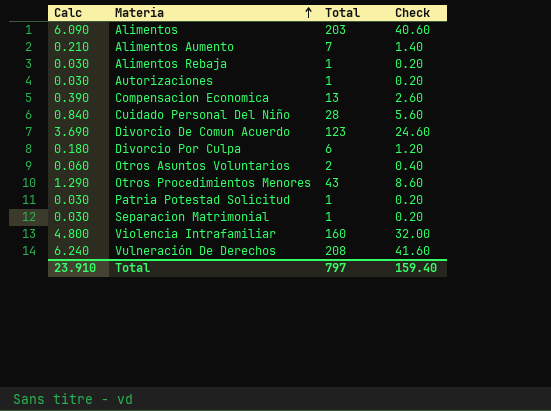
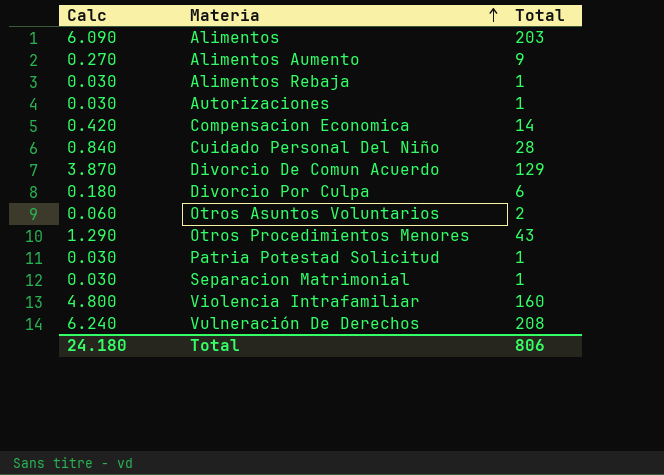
column Check | formula: [Total] * 0.2 -> none
Alimentos Aumento | Calc: 0.210 -> 0.270
Alimentos Aumento | Total: 7 -> 9
Compensacion Economica | Calc: 0.390 -> 0.420
Compensacion Economica | Total: 13 -> 14
Divorcio De Comun Acuerdo | Calc: 3.690 -> 3.870
Divorcio De Comun Acuerdo | Total: 123 -> 129
Total | Calc: 23.910 -> 24.180
Total | Total: 797 -> 806

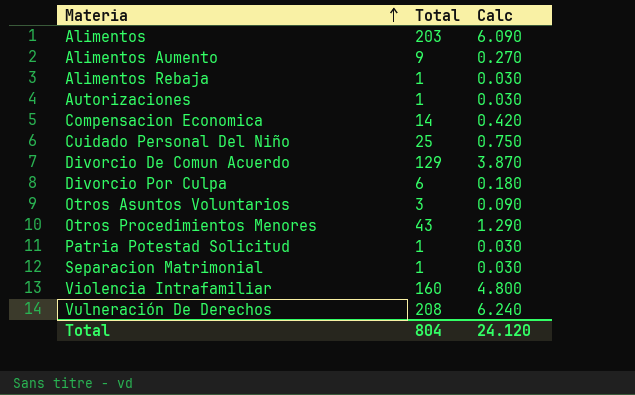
column Calc | position: 1 -> 3
Cuidado Personal Del Niño | Total: 28 -> 25
Cuidado Personal Del Niño | Calc: 0.840 -> 0.750
Otros Asuntos Voluntarios | Total: 2 -> 3
Otros Asuntos Voluntarios | Calc: 0.060 -> 0.090
Total | Total: 806 -> 804
Total | Calc: 24.180 -> 24.120

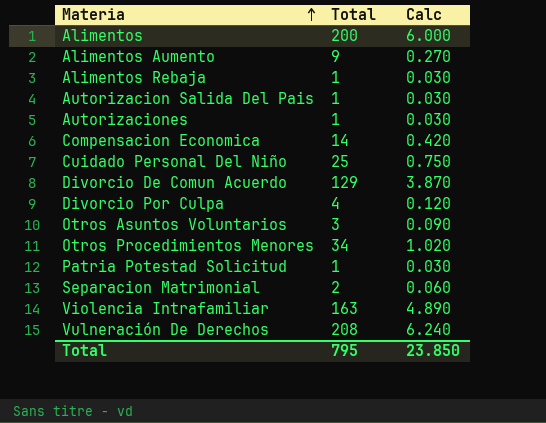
Alimentos | Total: 203 -> 200
Alimentos | Calc: 6.090 -> 6.000
row Autorizacion Salida Del Pais: none -> 1 | 0.030
Divorcio Por Culpa | Total: 6 -> 4
Divorcio Por Culpa | Calc: 0.180 -> 0.120
Otros Procedimientos Menores | Total: 43 -> 34
Otros Procedimientos Menores | Calc: 1.290 -> 1.020
Separacion Matrimonial | Total: 1 -> 2
Separacion Matrimonial | Calc: 0.030 -> 0.060
Violencia Intrafamiliar | Total: 160 -> 163
Violencia Intrafamiliar | Calc: 4.800 -> 4.890
Total | Total: 804 -> 795
Total | Calc: 24.120 -> 23.850

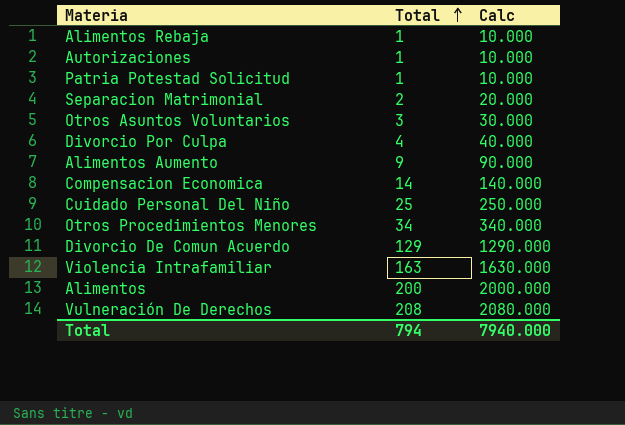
row order: Materia ascending -> Total ascending
column Calc | formula: [Total] * 0.03 -> [Total] * 10
row Autorizacion Salida Del Pais: 1 | 0.030 -> none
Total | Total: 795 -> 794
Total | Calc: 23.850 -> 7940.000

